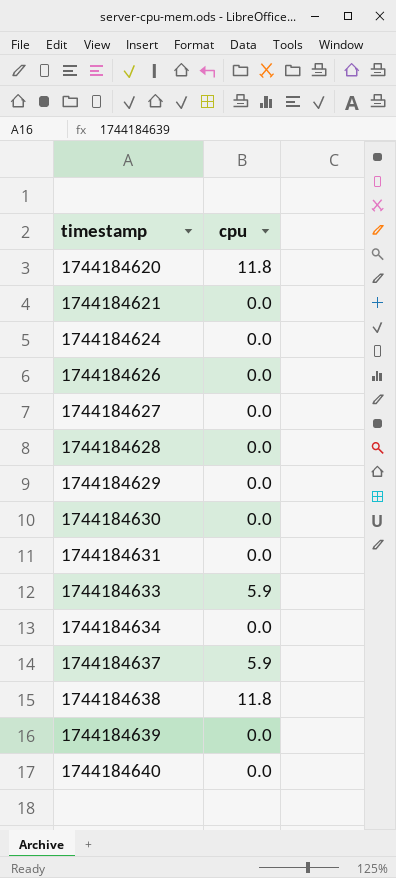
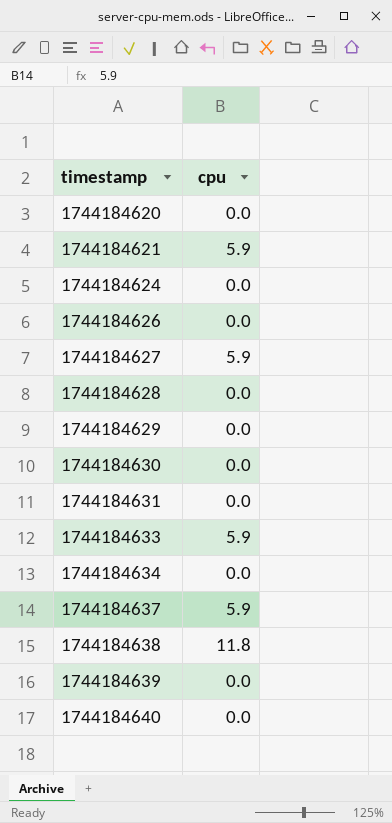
1744184620 | cpu: 11.8 -> 0.0
1744184621 | cpu: 0.0 -> 5.9
1744184627 | cpu: 0.0 -> 5.9

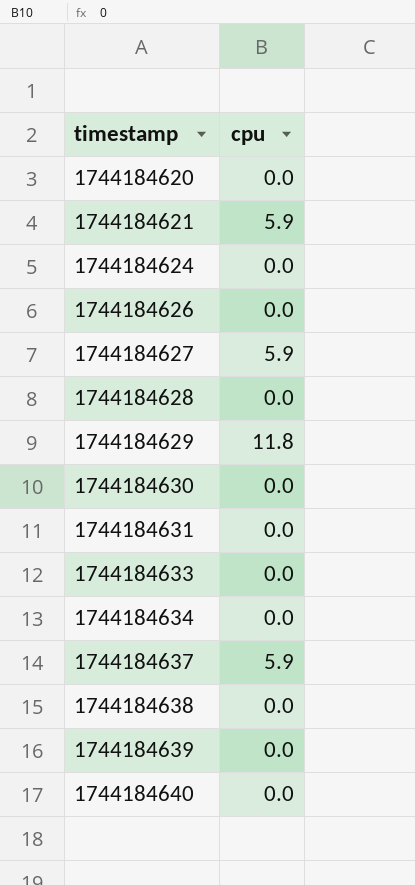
1744184629 | cpu: 0.0 -> 11.8
1744184633 | cpu: 5.9 -> 0.0
1744184638 | cpu: 11.8 -> 0.0

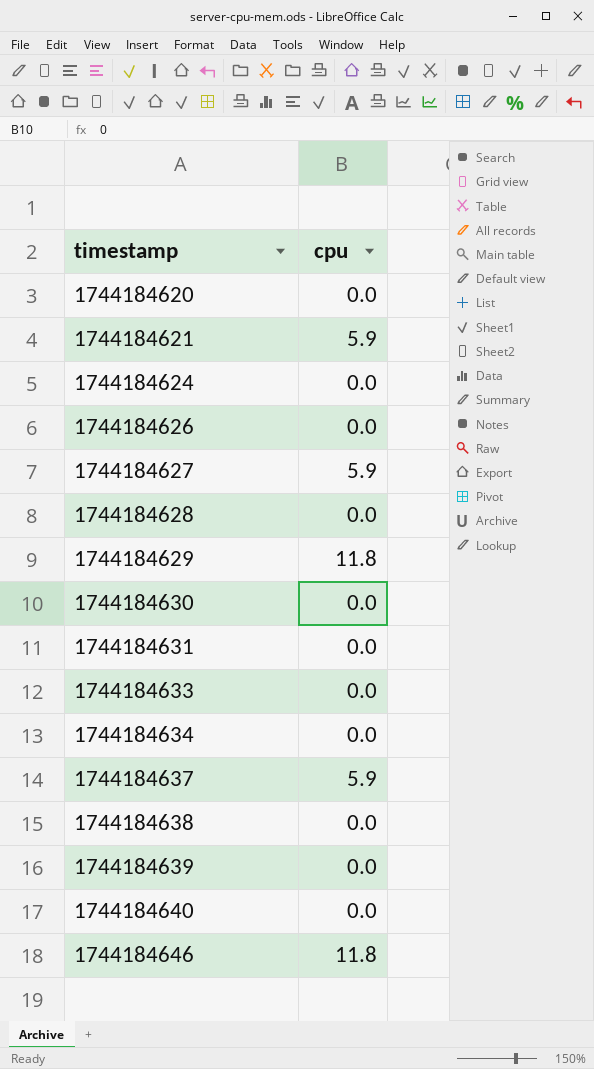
row 1744184646: none -> 11.8

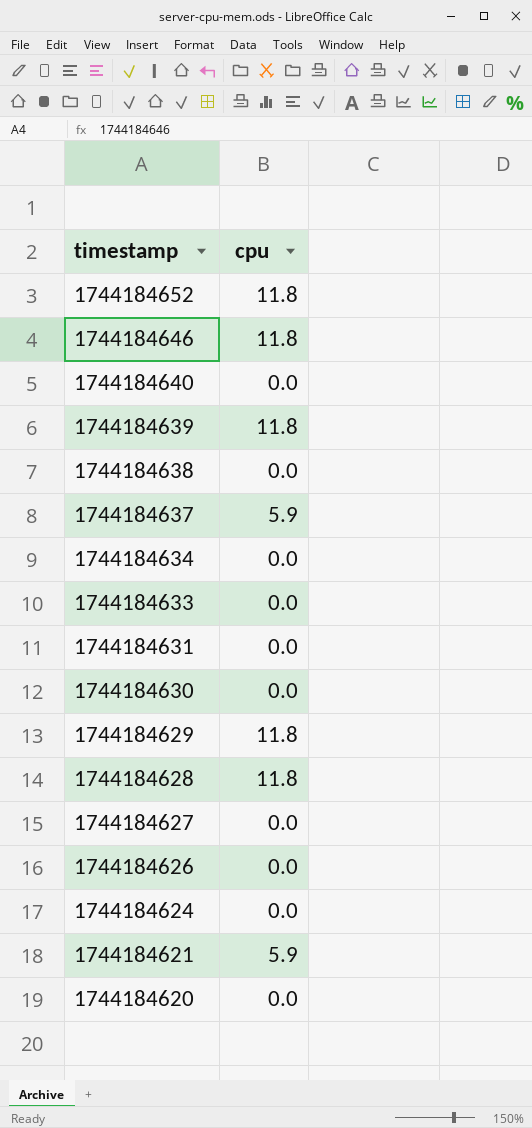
row order: timestamp ascending -> timestamp descending
row 1744184652: none -> 11.8
1744184639 | cpu: 0.0 -> 11.8
1744184628 | cpu: 0.0 -> 11.8
1744184627 | cpu: 5.9 -> 0.0

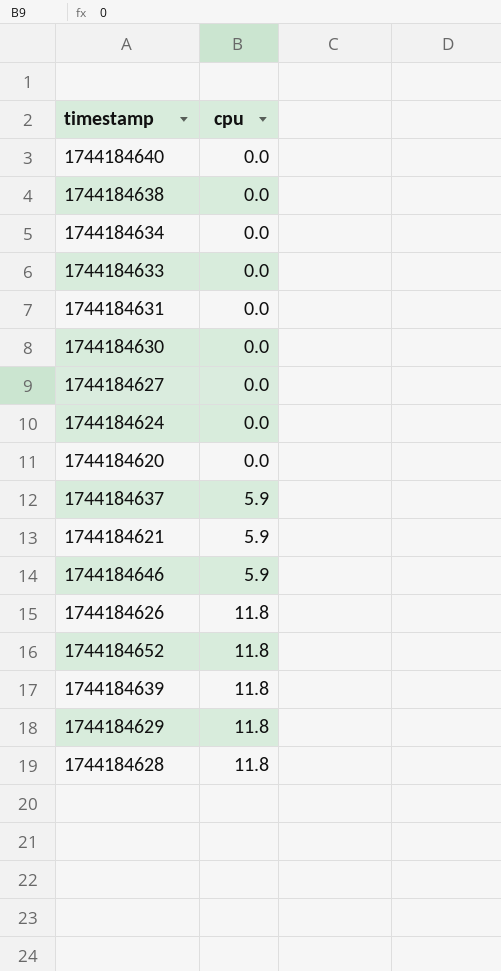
row order: timestamp descending -> cpu ascending
1744184646 | cpu: 11.8 -> 5.9
1744184626 | cpu: 0.0 -> 11.8

